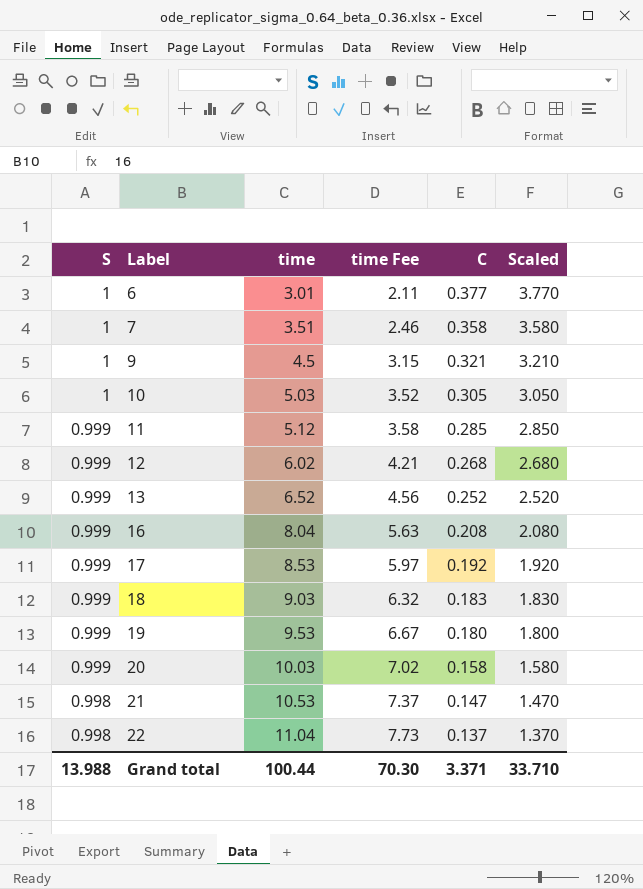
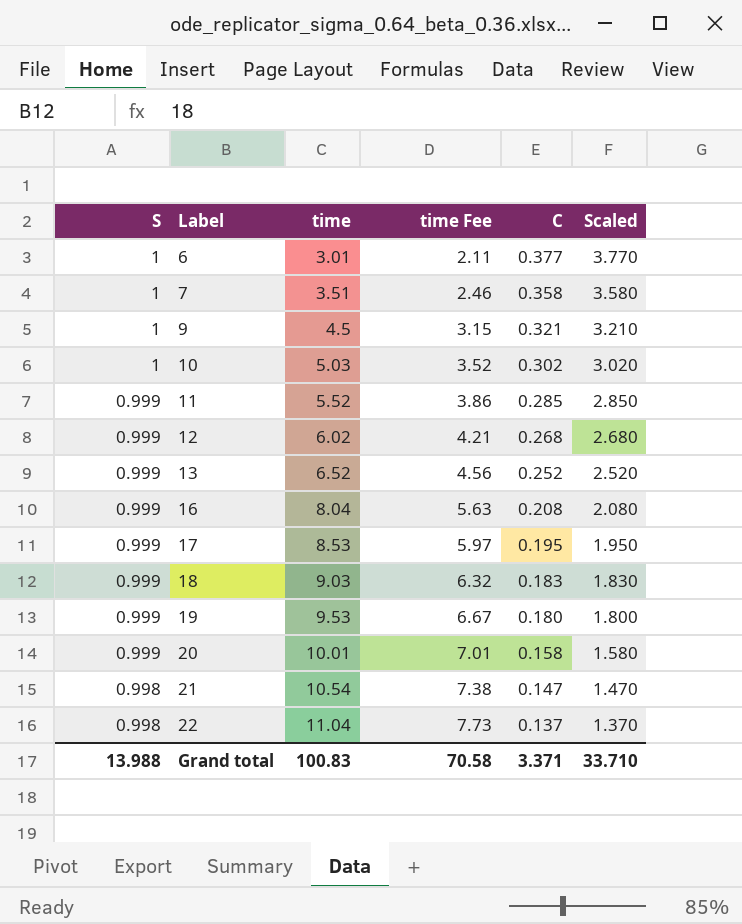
10 | C: 0.305 -> 0.302
10 | Scaled: 3.050 -> 3.020
11 | time: 5.12 -> 5.52
11 | time Fee: 3.58 -> 3.86
17 | C: 0.192 -> 0.195
17 | Scaled: 1.920 -> 1.950
20 | time: 10.03 -> 10.01
20 | time Fee: 7.02 -> 7.01
21 | time: 10.53 -> 10.54
21 | time Fee: 7.37 -> 7.38
Grand total | time: 100.44 -> 100.83
Grand total | time Fee: 70.30 -> 70.58

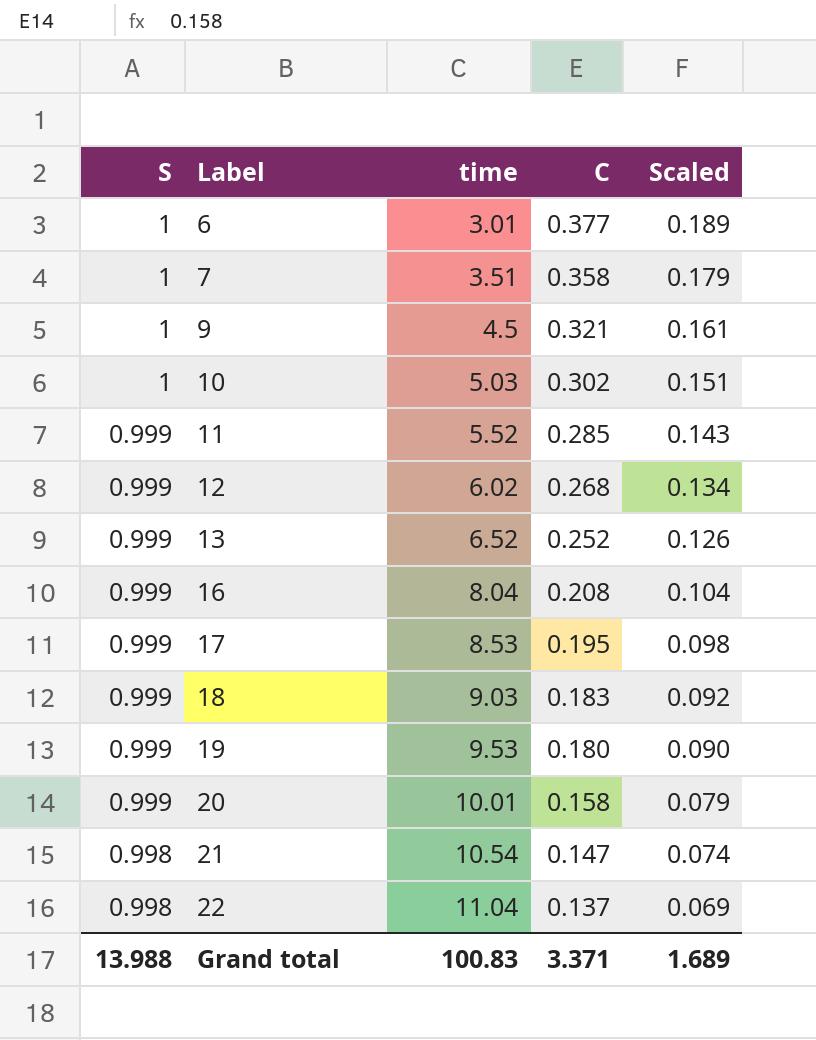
column time Fee | formula: [time] * 0.7 -> none
column Scaled | formula: [C] * 10 -> [C] * 0.5
Grand total | Scaled: 33.710 -> 1.689

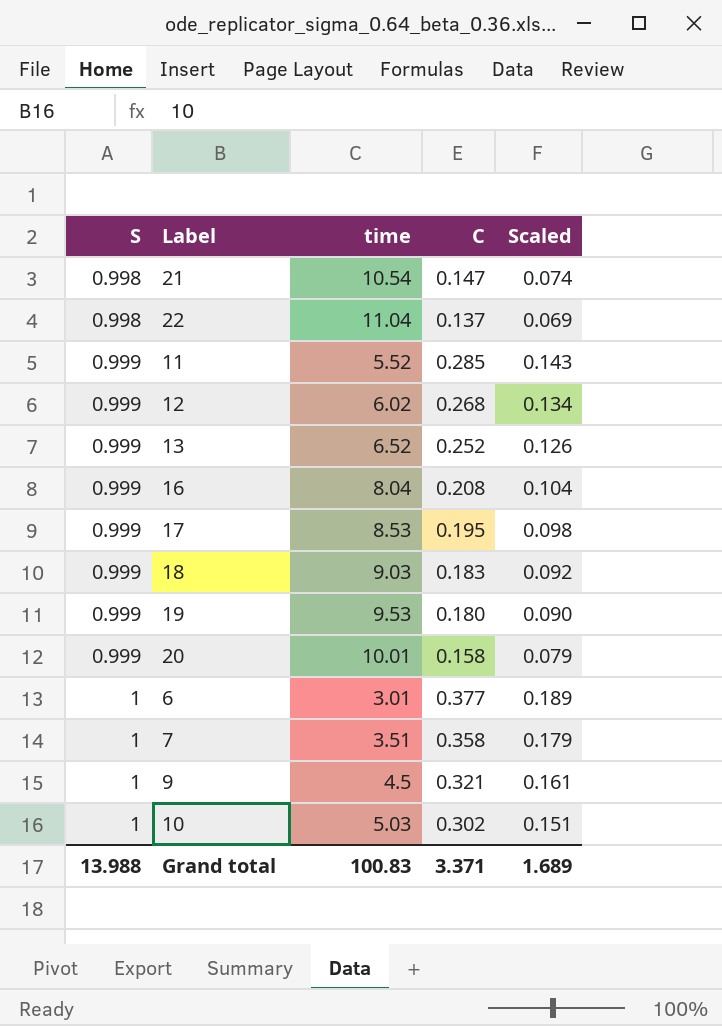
row order: S descending -> S ascending

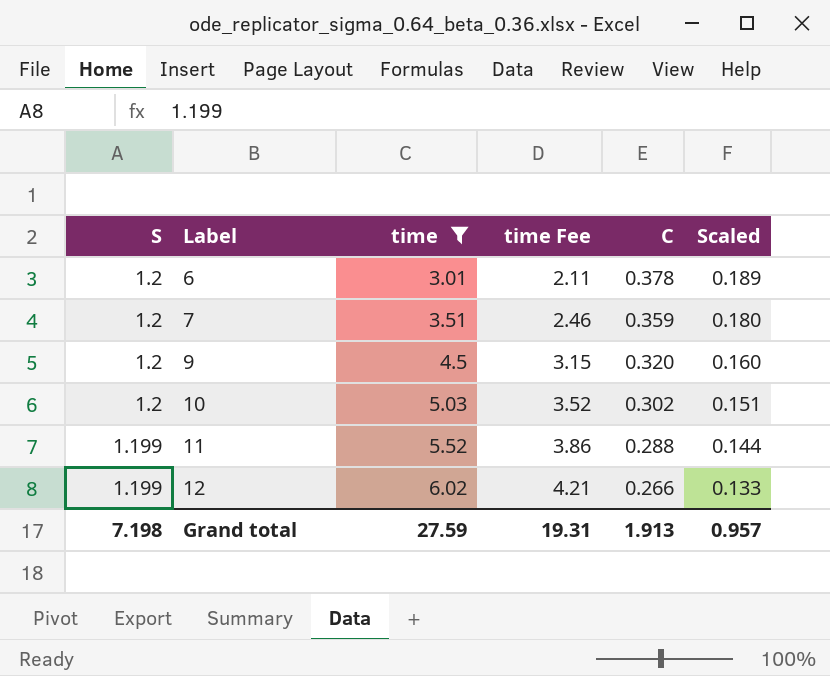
filter: none -> time <= 6.02
row order: S ascending -> S descending
column time Fee | formula: none -> [time] * 0.7
6 | S: 1 -> 1.2
6 | C: 0.377 -> 0.378
7 | S: 1 -> 1.2
7 | C: 0.358 -> 0.359
7 | Scaled: 0.179 -> 0.180
9 | S: 1 -> 1.2
9 | C: 0.321 -> 0.320
9 | Scaled: 0.161 -> 0.160
10 | S: 1 -> 1.2
11 | S: 0.999 -> 1.199
11 | C: 0.285 -> 0.288
11 | Scaled: 0.143 -> 0.144
12 | S: 0.999 -> 1.199
12 | C: 0.268 -> 0.266
12 | Scaled: 0.134 -> 0.133
Grand total | S: 13.988 -> 7.198
Grand total | time: 100.83 -> 27.59
Grand total | C: 3.371 -> 1.913
Grand total | Scaled: 1.689 -> 0.957

